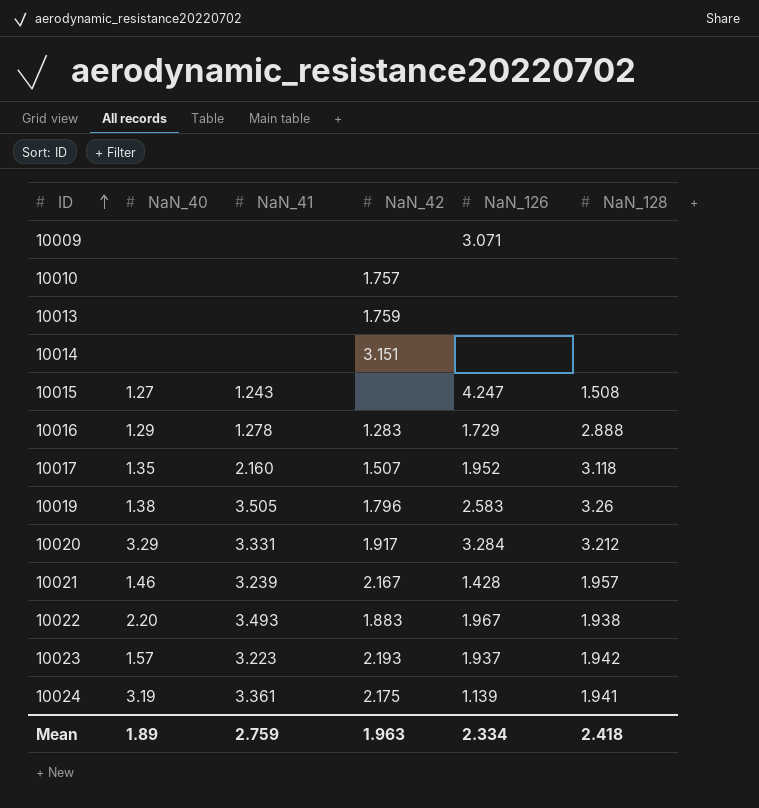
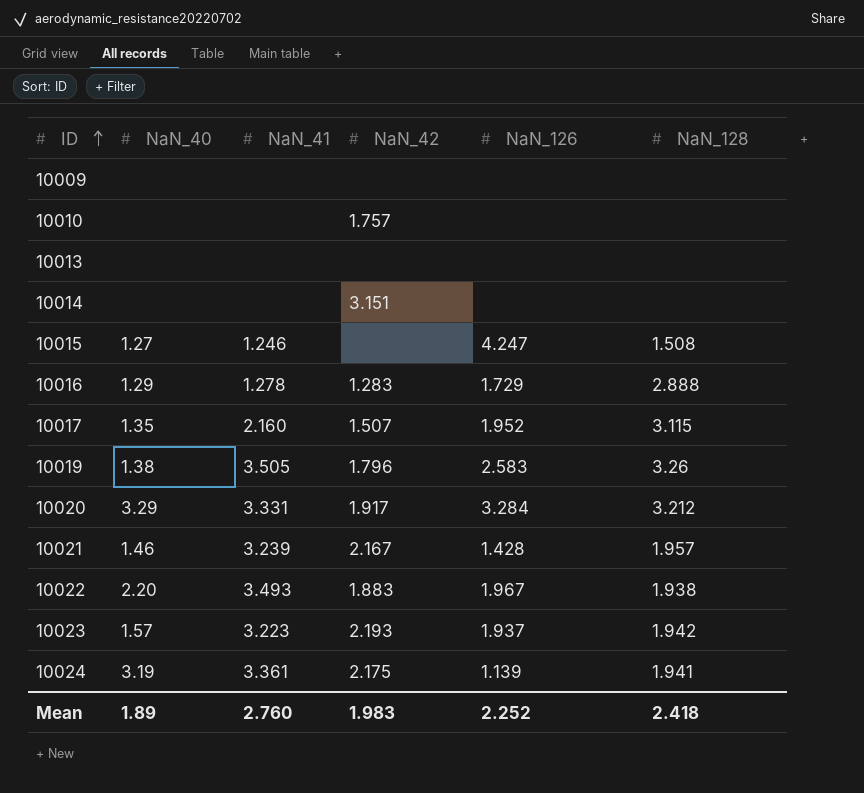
10009 | NaN_126: 3.071 -> none
10013 | NaN_42: 1.759 -> none
10015 | NaN_41: 1.243 -> 1.246
10017 | NaN_128: 3.118 -> 3.115
Mean | NaN_41: 2.759 -> 2.760
Mean | NaN_42: 1.963 -> 1.983
Mean | NaN_126: 2.334 -> 2.252

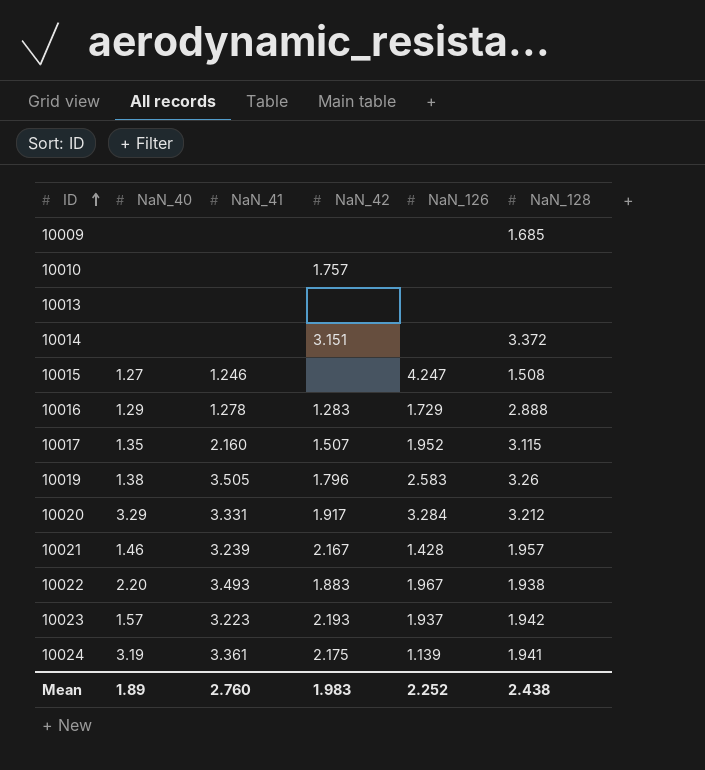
10009 | NaN_128: none -> 1.685
10014 | NaN_128: none -> 3.372
Mean | NaN_128: 2.418 -> 2.438

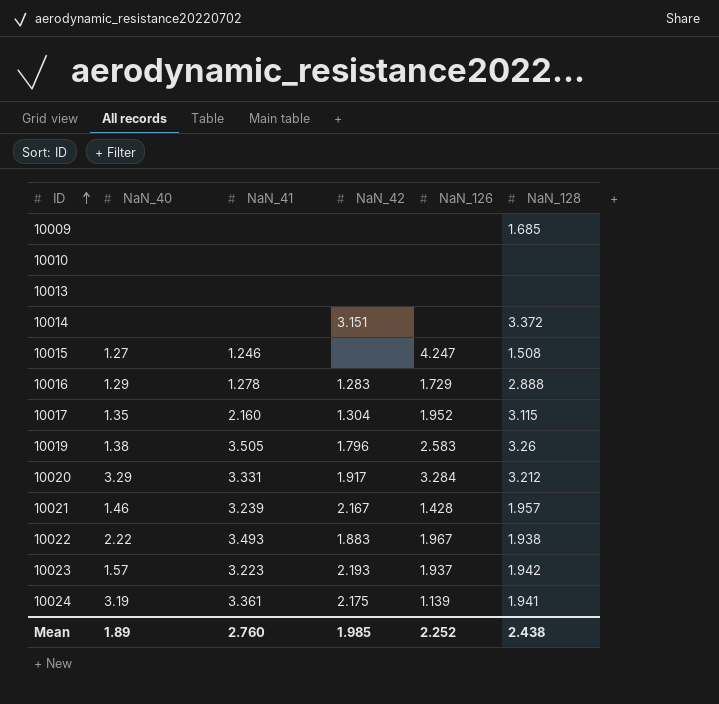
10010 | NaN_42: 1.757 -> none
10017 | NaN_42: 1.507 -> 1.304
10022 | NaN_40: 2.20 -> 2.22
Mean | NaN_42: 1.983 -> 1.985

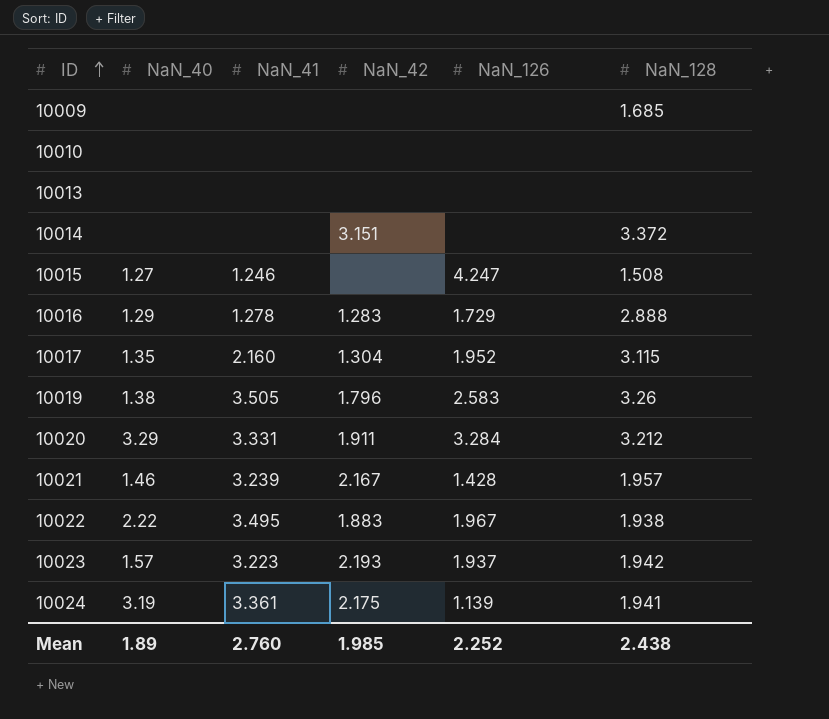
10020 | NaN_42: 1.917 -> 1.911
10022 | NaN_41: 3.493 -> 3.495

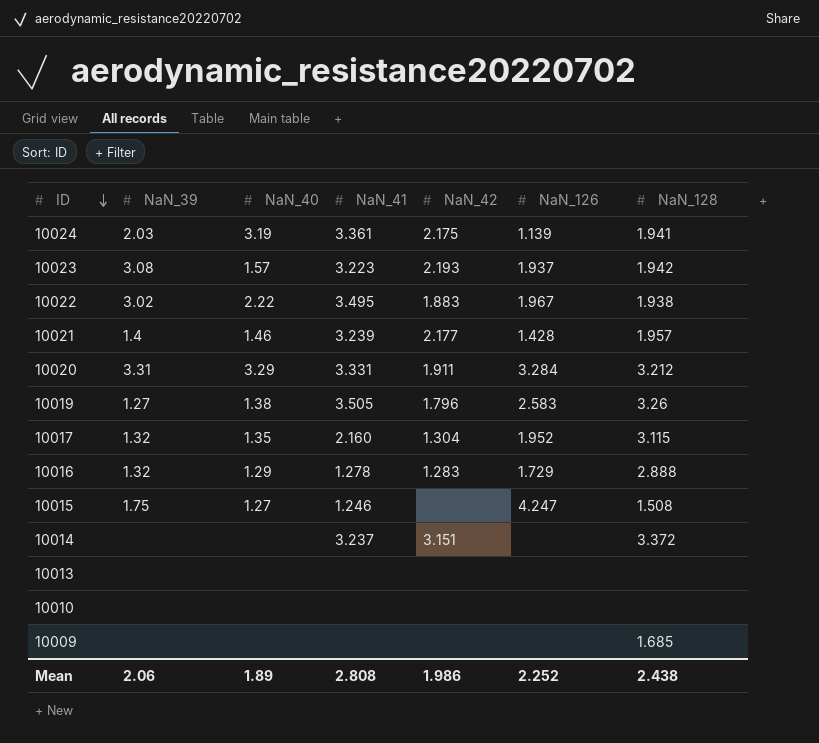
row order: ID ascending -> ID descending
column NaN_39 | position: none -> 2
10021 | NaN_42: 2.167 -> 2.177
10014 | NaN_41: none -> 3.237
Mean | NaN_41: 2.760 -> 2.808
Mean | NaN_42: 1.985 -> 1.986

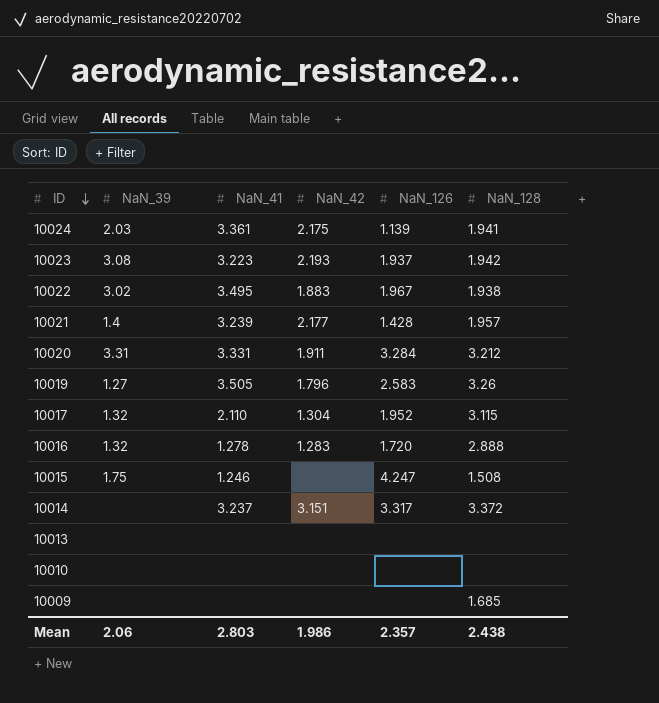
column NaN_40 | position: 3 -> none
10017 | NaN_41: 2.160 -> 2.110
10016 | NaN_126: 1.729 -> 1.720
10014 | NaN_126: none -> 3.317
Mean | NaN_41: 2.808 -> 2.803
Mean | NaN_126: 2.252 -> 2.357

